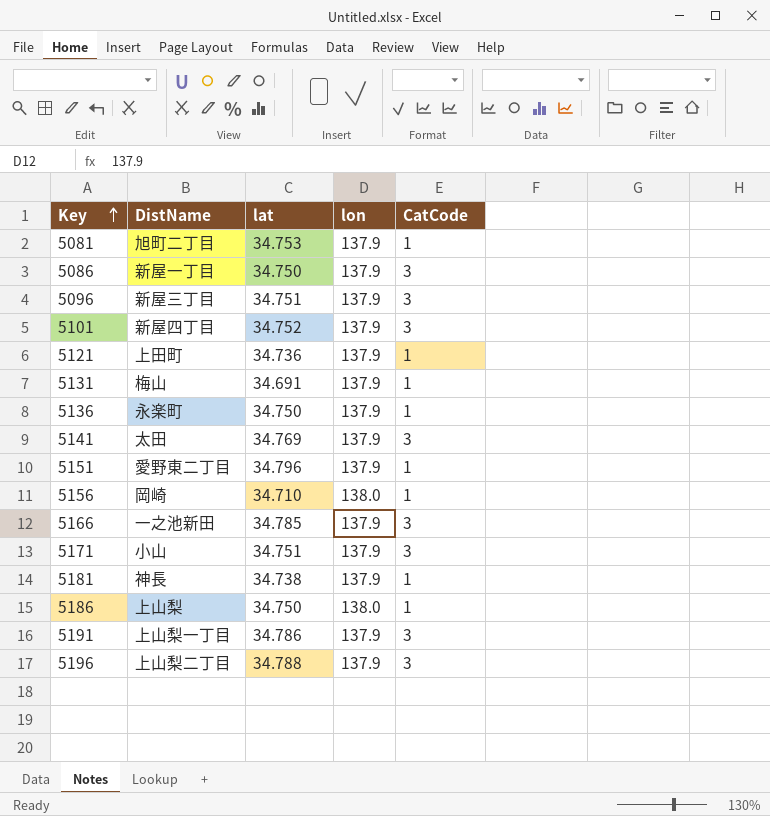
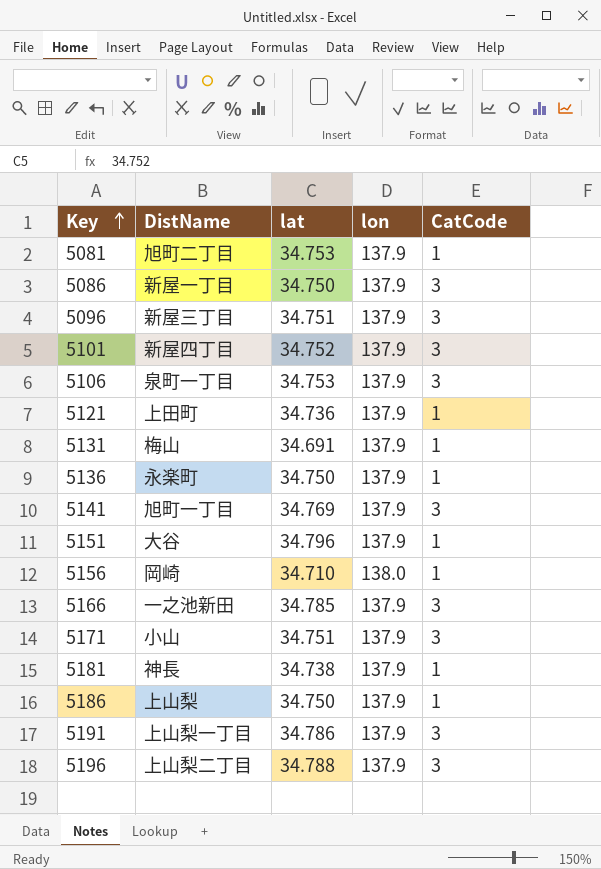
row 5106: none -> 泉町一丁目 | 34.753 | 137.9 | 3
5141 | DistName: 太田 -> 旭町一丁目
5151 | DistName: 愛野東二丁目 -> 大谷
5186 | lon: 138.0 -> 137.9

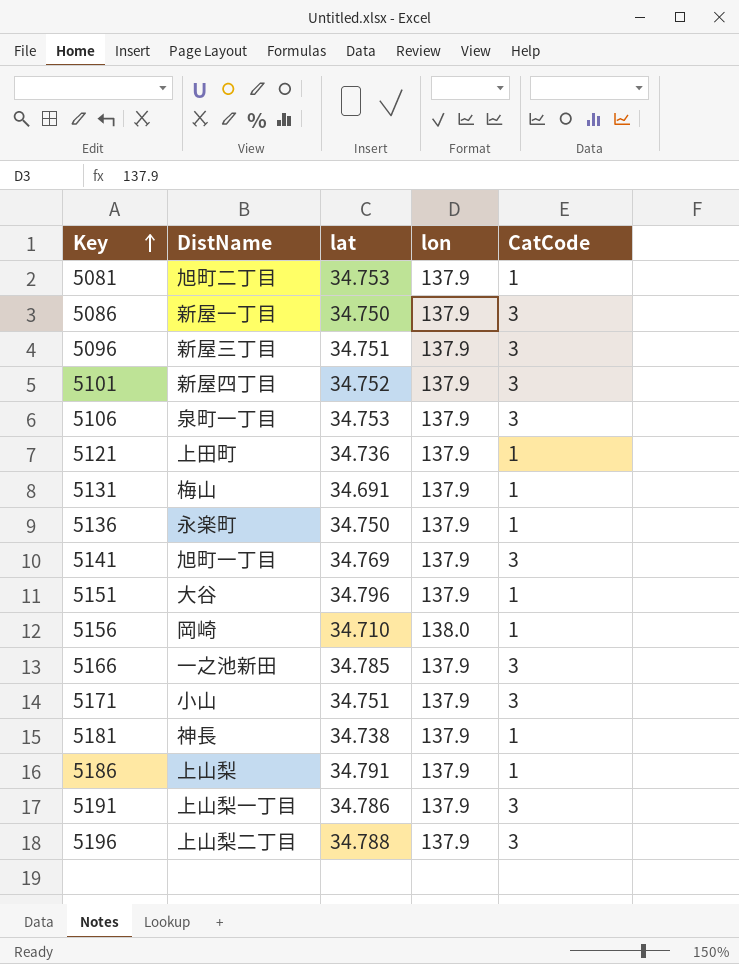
5186 | lat: 34.750 -> 34.791

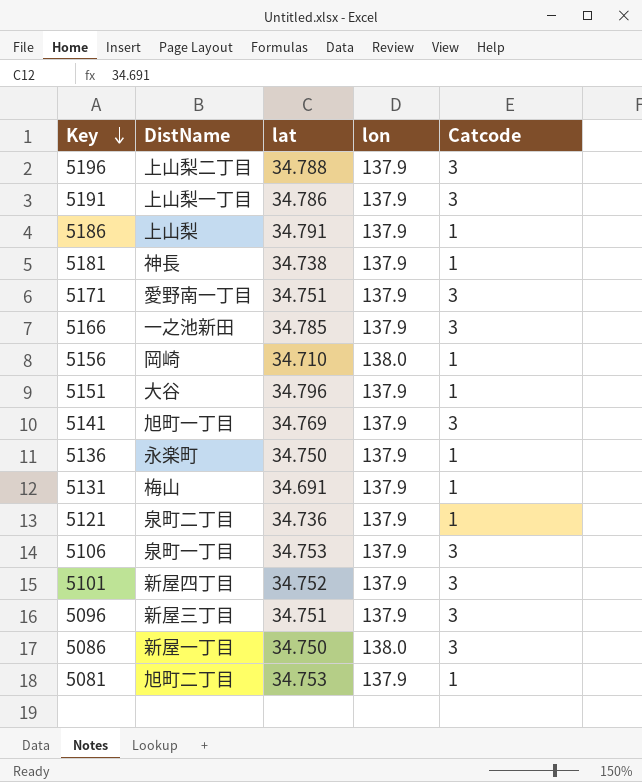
row order: Key ascending -> Key descending
column name: CatCode -> Catcode
5171 | DistName: 小山 -> 愛野南一丁目
5121 | DistName: 上田町 -> 泉町二丁目
5086 | lon: 137.9 -> 138.0

